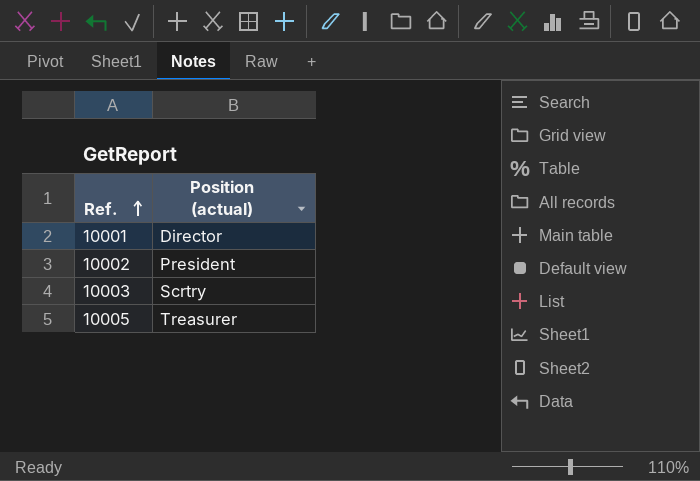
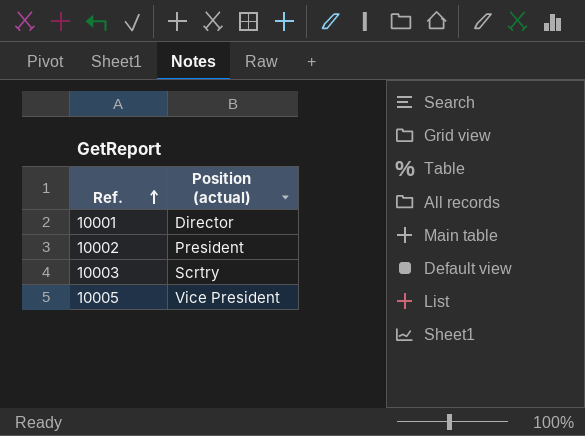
10005 | Position (actual): Treasurer -> Vice President

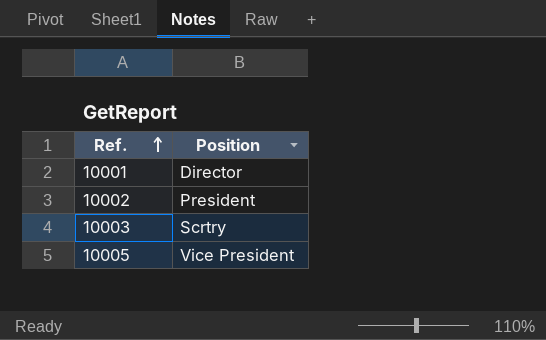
column name: Position (actual) -> Position

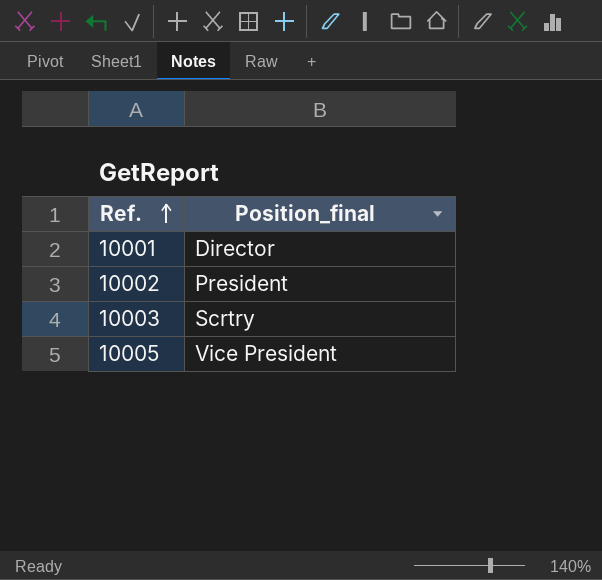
column name: Position -> Position_final

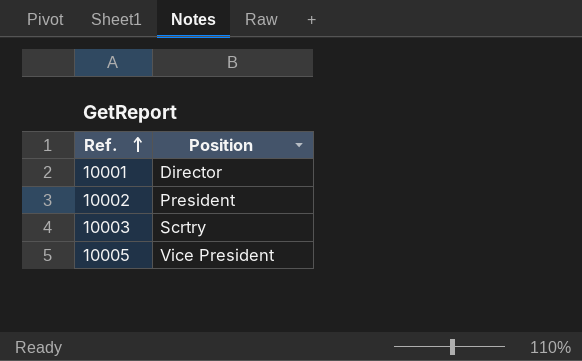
column name: Position_final -> Position

